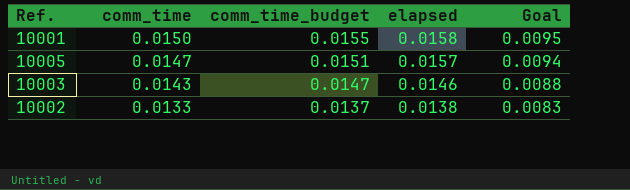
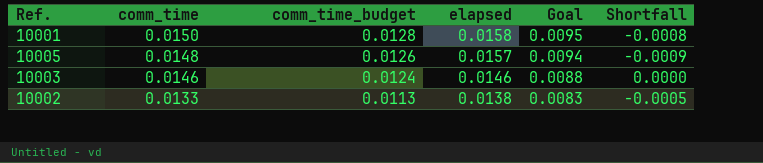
column comm_time_budget | formula: [comm_time] * 1.03 -> [comm_time] * 0.85
column Shortfall | formula: none -> [comm_time] - [elapsed]
10005 | comm_time: 0.0147 -> 0.0148
10003 | comm_time: 0.0143 -> 0.0146

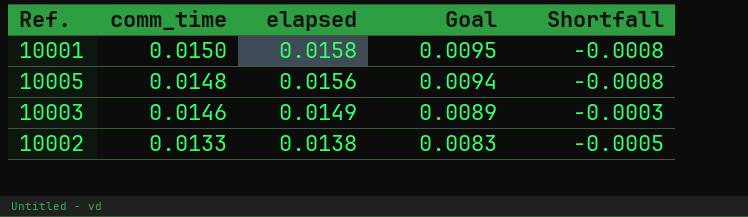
column comm_time_budget | formula: [comm_time] * 0.85 -> none
10005 | elapsed: 0.0157 -> 0.0156
10005 | Shortfall: -0.0009 -> -0.0008
10003 | elapsed: 0.0146 -> 0.0149
10003 | Goal: 0.0088 -> 0.0089
10003 | Shortfall: 0.0000 -> -0.0003

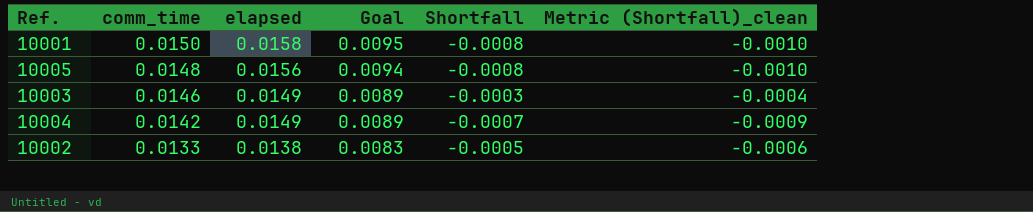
column Metric (Shortfall)_clean | formula: none -> [Shortfall] * 1.25
row 10004: none -> 0.0142 | 0.0149 | 0.0089 | -0.0007 | -0.0009

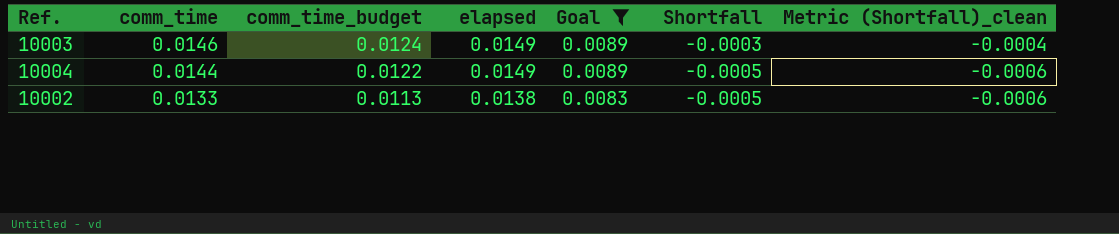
filter: none -> Goal <= 0.0089
column comm_time_budget | formula: none -> [comm_time] * 0.85
10004 | comm_time: 0.0142 -> 0.0144
10004 | Shortfall: -0.0007 -> -0.0005
10004 | Metric (Shortfall)_clean: -0.0009 -> -0.0006

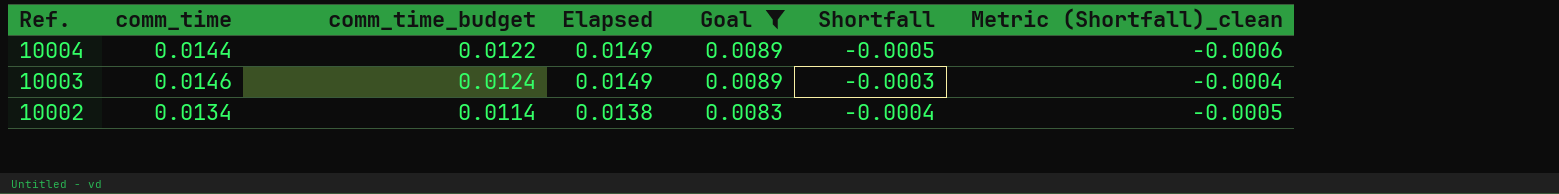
row order: comm_time descending -> Ref. descending
column name: elapsed -> Elapsed
10002 | comm_time: 0.0133 -> 0.0134
10002 | comm_time_budget: 0.0113 -> 0.0114
10002 | Shortfall: -0.0005 -> -0.0004
10002 | Metric (Shortfall)_clean: -0.0006 -> -0.0005

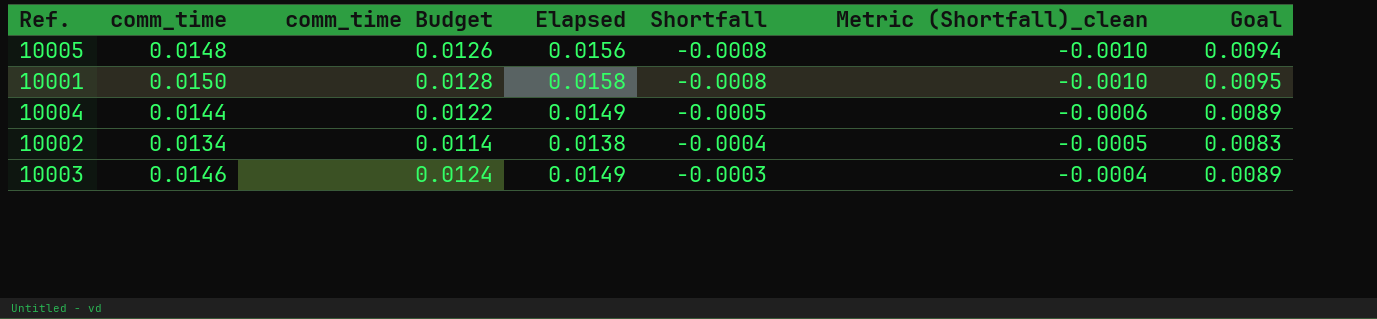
filter: Goal <= 0.0089 -> none
row order: Ref. descending -> Shortfall ascending
column name: comm_time_budget -> comm_time Budget
column Goal | position: 5 -> 7

